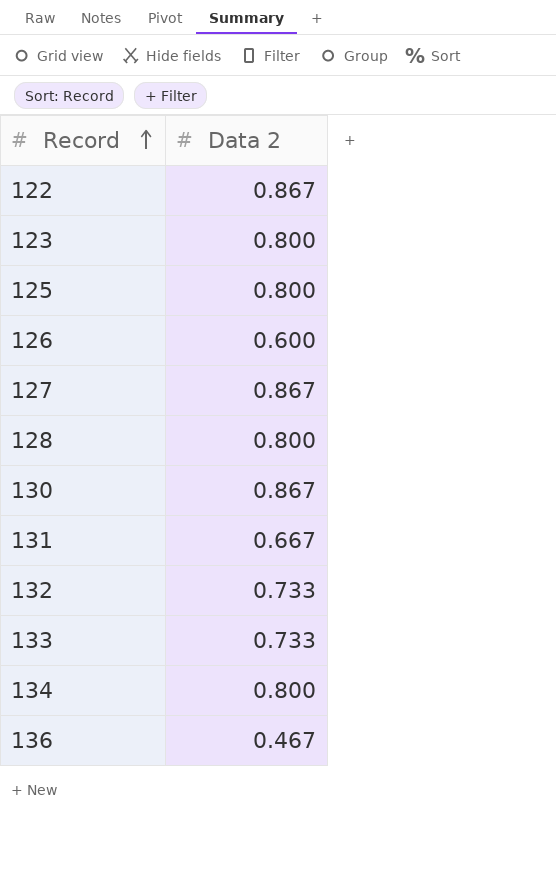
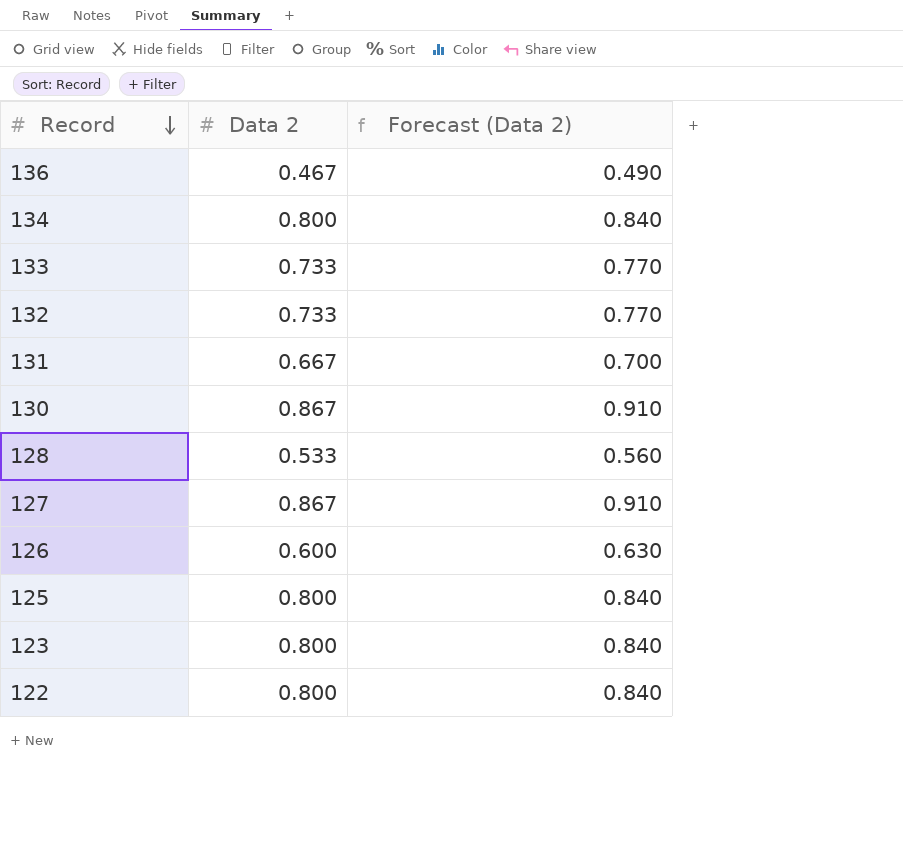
row order: Record ascending -> Record descending
column Forecast (Data 2) | formula: none -> [Data 2] * 1.05
128 | Data 2: 0.800 -> 0.533
122 | Data 2: 0.867 -> 0.800

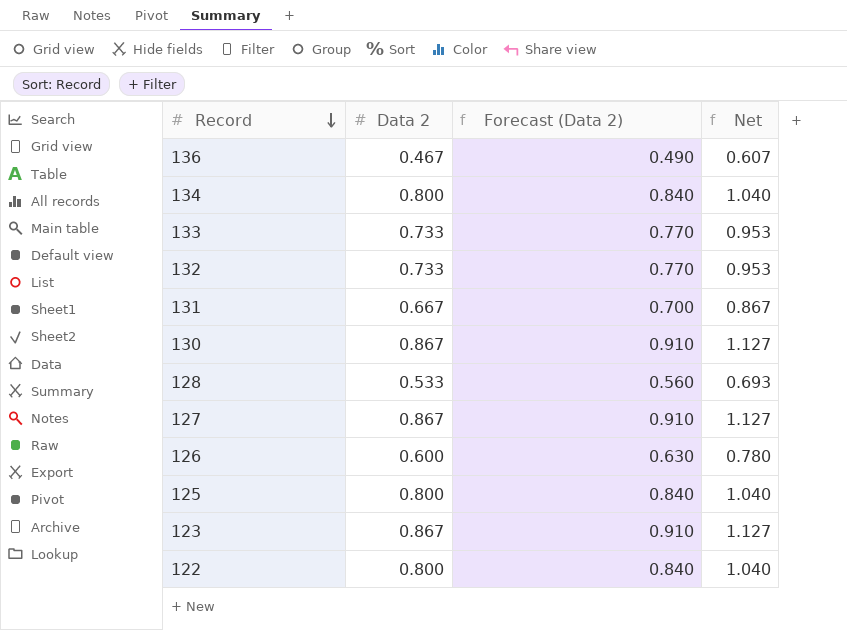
column Net | formula: none -> [Data 2] * 1.3
123 | Data 2: 0.800 -> 0.867
123 | Forecast (Data 2): 0.840 -> 0.910

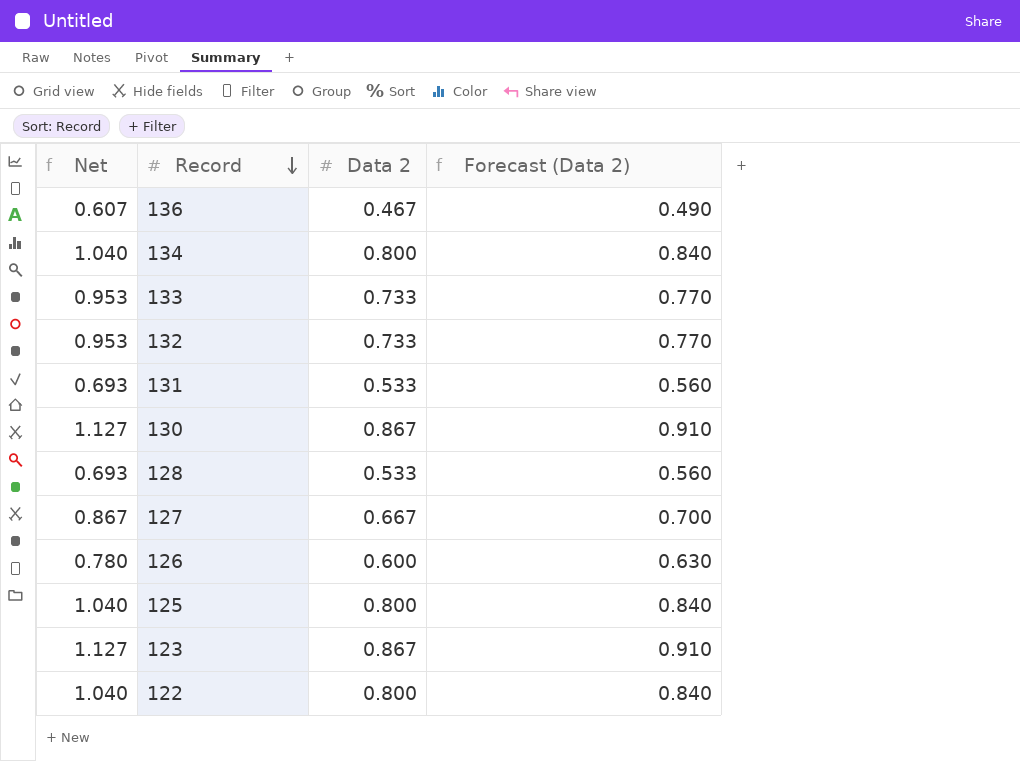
column Net | position: 4 -> 1
131 | Net: 0.867 -> 0.693
131 | Data 2: 0.667 -> 0.533
131 | Forecast (Data 2): 0.700 -> 0.560
127 | Net: 1.127 -> 0.867
127 | Data 2: 0.867 -> 0.667
127 | Forecast (Data 2): 0.910 -> 0.700

